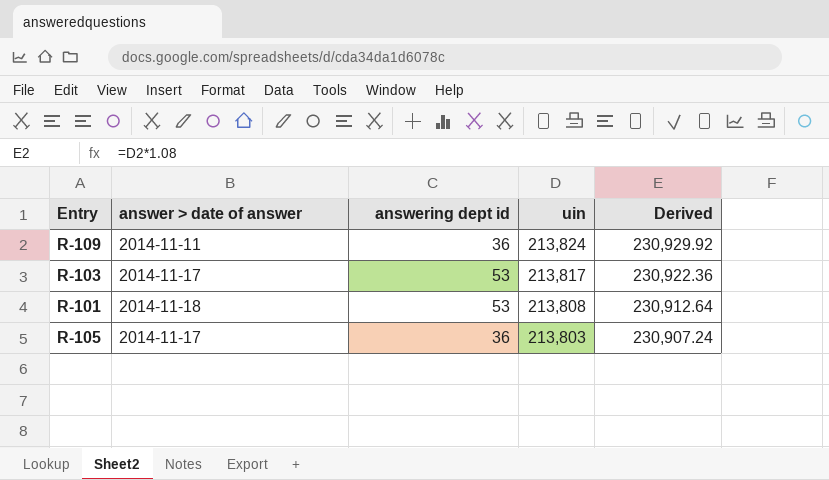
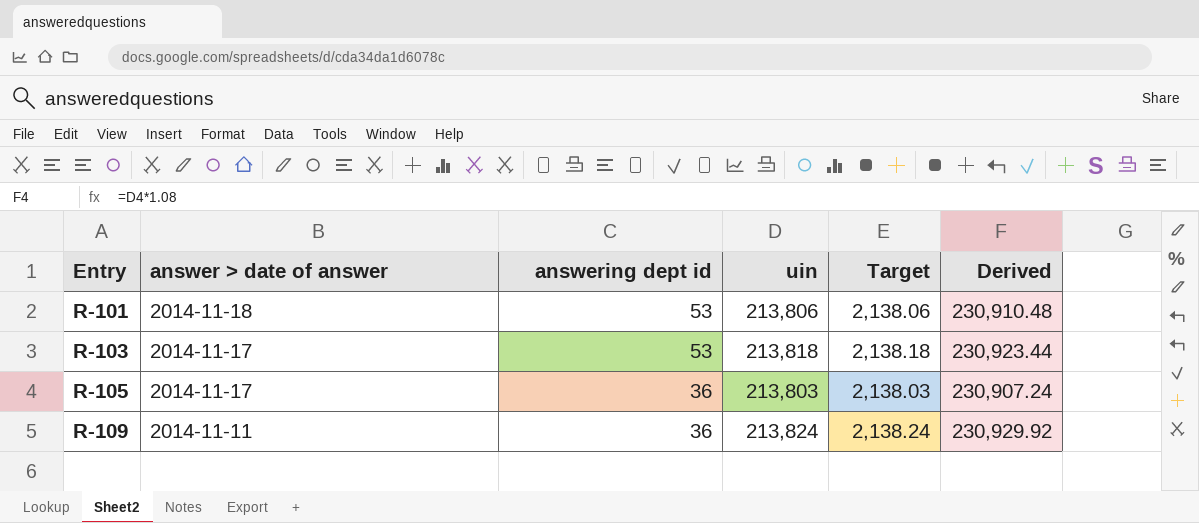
row order: uin descending -> Entry ascending
column Target | formula: none -> [uin] * 0.01
R-101 | uin: 213,808 -> 213,806
R-101 | Derived: 230,912.64 -> 230,910.48
R-103 | uin: 213,817 -> 213,818
R-103 | Derived: 230,922.36 -> 230,923.44

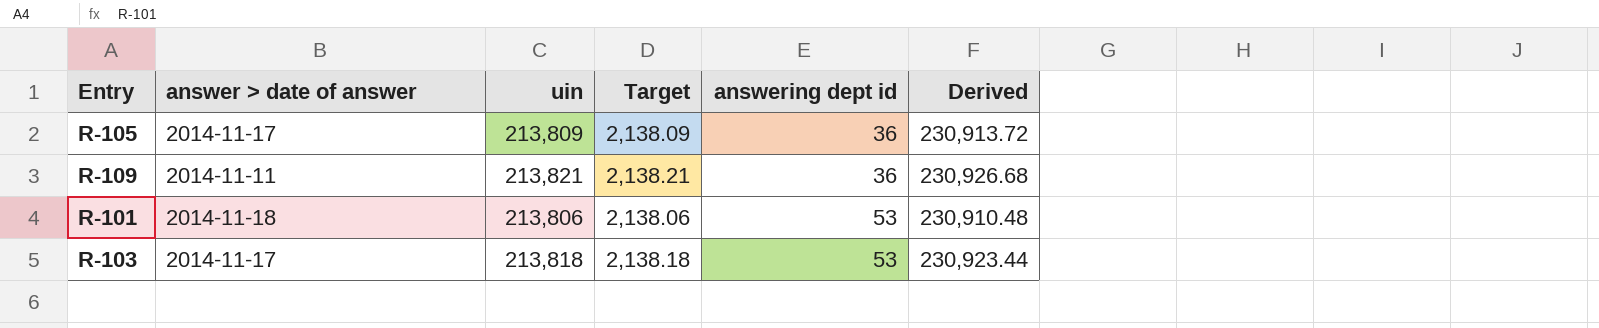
row order: Entry ascending -> answering dept id ascending
column answering dept id | position: 3 -> 5
R-105 | uin: 213,803 -> 213,809
R-105 | Target: 2,138.03 -> 2,138.09
R-105 | Derived: 230,907.24 -> 230,913.72
R-109 | uin: 213,824 -> 213,821
R-109 | Target: 2,138.24 -> 2,138.21
R-109 | Derived: 230,929.92 -> 230,926.68

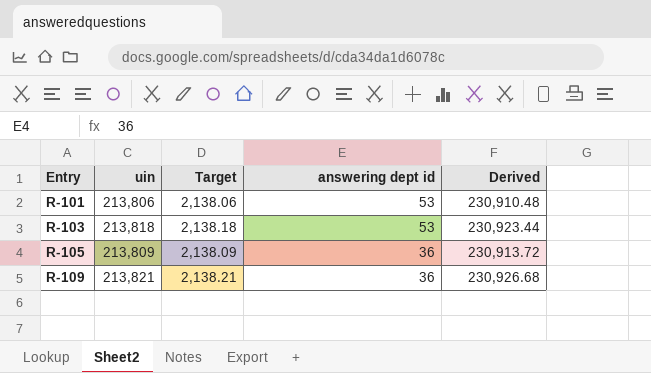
row order: answering dept id ascending -> Entry ascending
column answer > date of answer | position: 2 -> none

